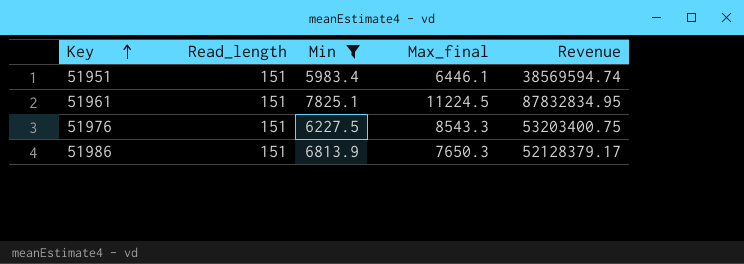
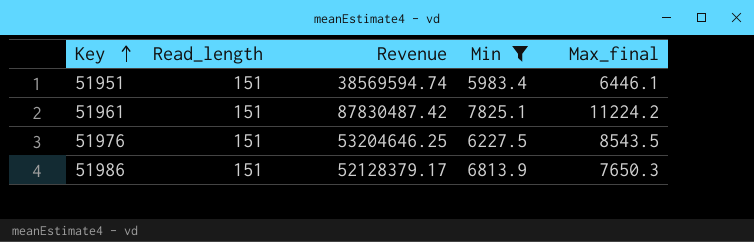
column Revenue | position: 5 -> 3
51961 | Revenue: 87832834.95 -> 87830487.42
51961 | Max_final: 11224.5 -> 11224.2
51976 | Revenue: 53203400.75 -> 53204646.25
51976 | Max_final: 8543.3 -> 8543.5

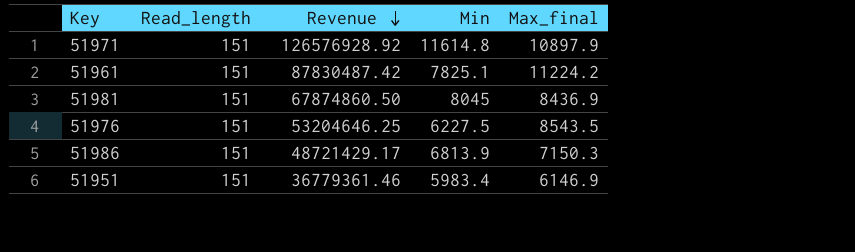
filter: Min <= 7825.1 -> none
row order: Key ascending -> Revenue descending
51986 | Revenue: 52128379.17 -> 48721429.17
51986 | Max_final: 7650.3 -> 7150.3
51951 | Revenue: 38569594.74 -> 36779361.46
51951 | Max_final: 6446.1 -> 6146.9

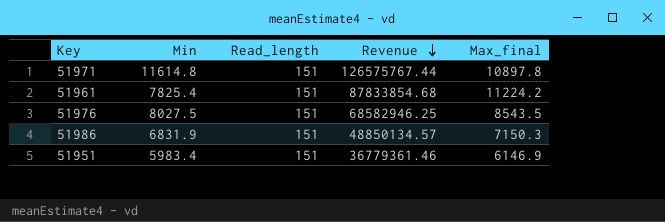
column Min | position: 4 -> 2
row 51981: 151 | 67874860.50 | 8045 | 8436.9 -> none
51971 | Revenue: 126576928.92 -> 126575767.44
51971 | Max_final: 10897.9 -> 10897.8
51961 | Min: 7825.1 -> 7825.4
51961 | Revenue: 87830487.42 -> 87833854.68
51976 | Min: 6227.5 -> 8027.5
51976 | Revenue: 53204646.25 -> 68582946.25
51986 | Min: 6813.9 -> 6831.9
51986 | Revenue: 48721429.17 -> 48850134.57

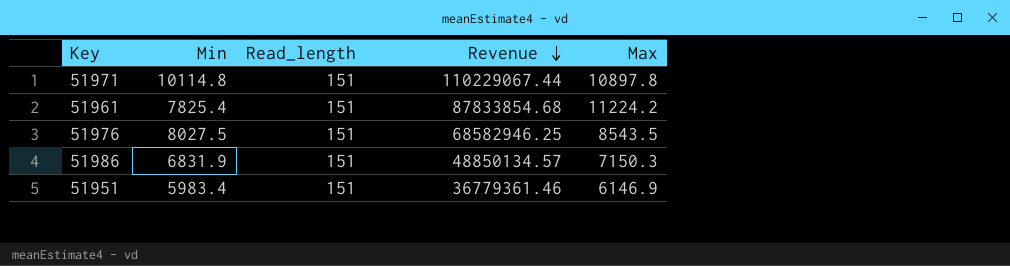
column name: Max_final -> Max
51971 | Min: 11614.8 -> 10114.8
51971 | Revenue: 126575767.44 -> 110229067.44

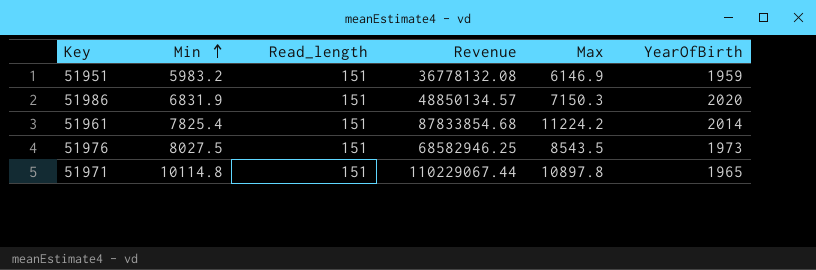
row order: Revenue descending -> Min ascending
column YearOfBirth | position: none -> 6
51951 | Min: 5983.4 -> 5983.2
51951 | Revenue: 36779361.46 -> 36778132.08

